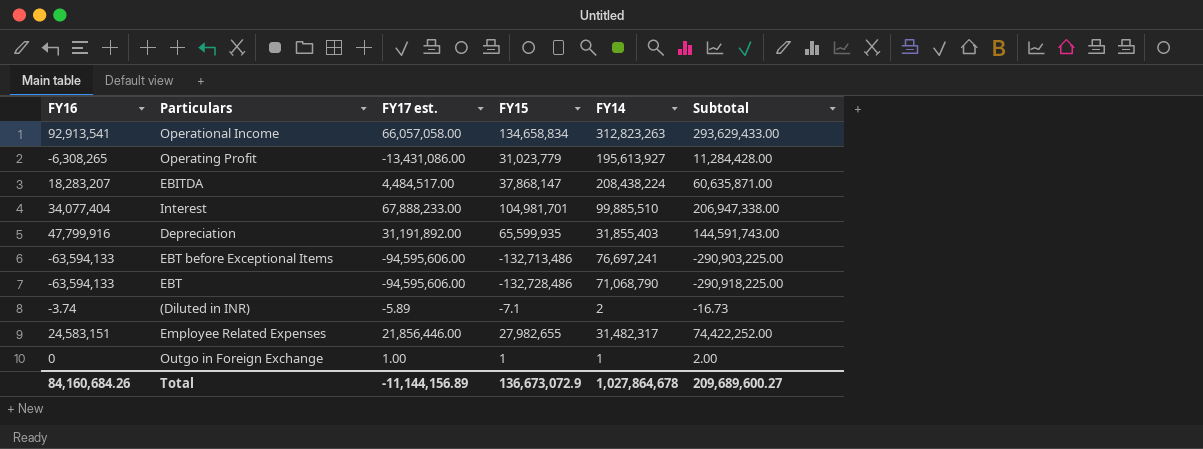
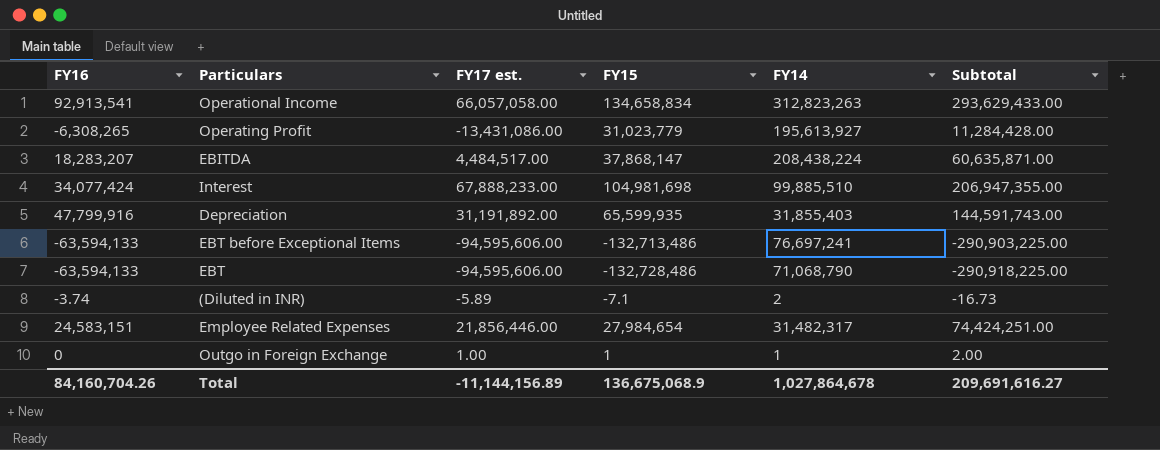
Interest | FY16: 34,077,404 -> 34,077,424
Interest | FY15: 104,981,701 -> 104,981,698
Interest | Subtotal: 206,947,338.00 -> 206,947,355.00
Employee Related Expenses | FY15: 27,982,655 -> 27,984,654
Employee Related Expenses | Subtotal: 74,422,252.00 -> 74,424,251.00
Total | FY16: 84,160,684.26 -> 84,160,704.26
Total | FY15: 136,673,072.9 -> 136,675,068.9
Total | Subtotal: 209,689,600.27 -> 209,691,616.27

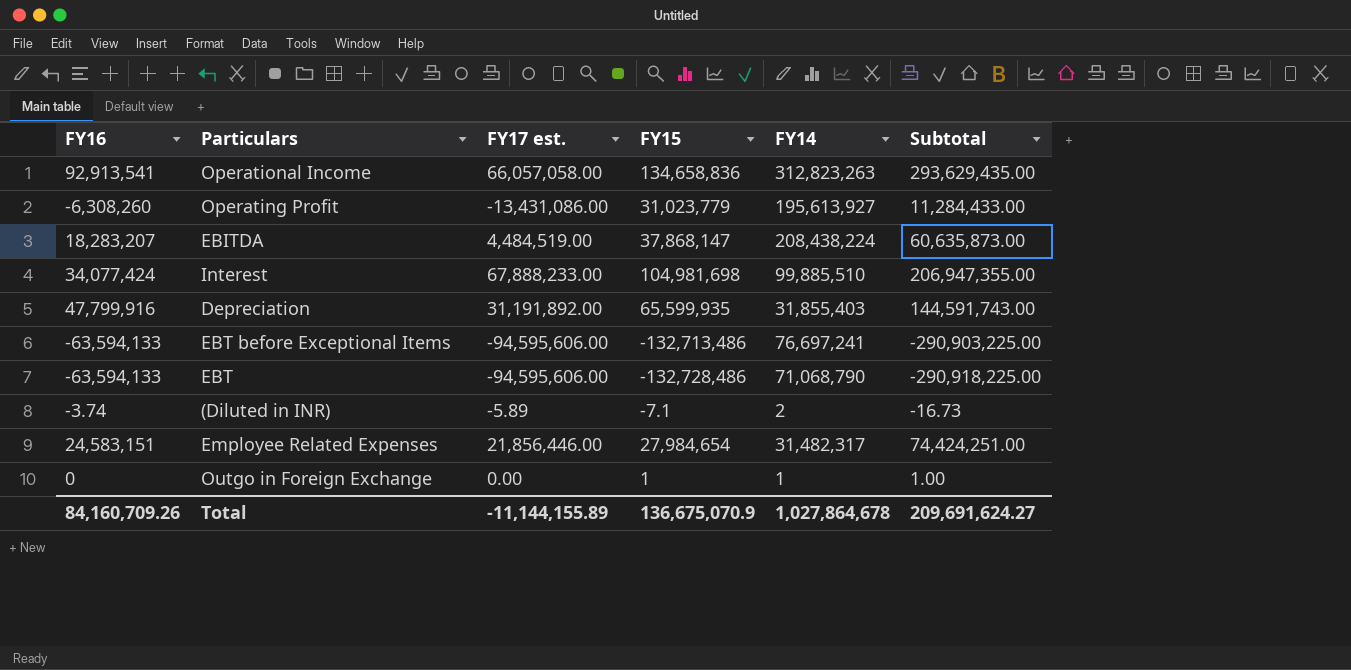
Operational Income | FY15: 134,658,834 -> 134,658,836
Operational Income | Subtotal: 293,629,433.00 -> 293,629,435.00
Operating Profit | FY16: -6,308,265 -> -6,308,260
Operating Profit | Subtotal: 11,284,428.00 -> 11,284,433.00
EBITDA | FY17 est.: 4,484,517.00 -> 4,484,519.00
EBITDA | Subtotal: 60,635,871.00 -> 60,635,873.00
Outgo in Foreign Exchange | FY17 est.: 1.00 -> 0.00
Outgo in Foreign Exchange | Subtotal: 2.00 -> 1.00
Total | FY16: 84,160,704.26 -> 84,160,709.26
Total | FY17 est.: -11,144,156.89 -> -11,144,155.89
Total | FY15: 136,675,068.9 -> 136,675,070.9
Total | Subtotal: 209,691,616.27 -> 209,691,624.27

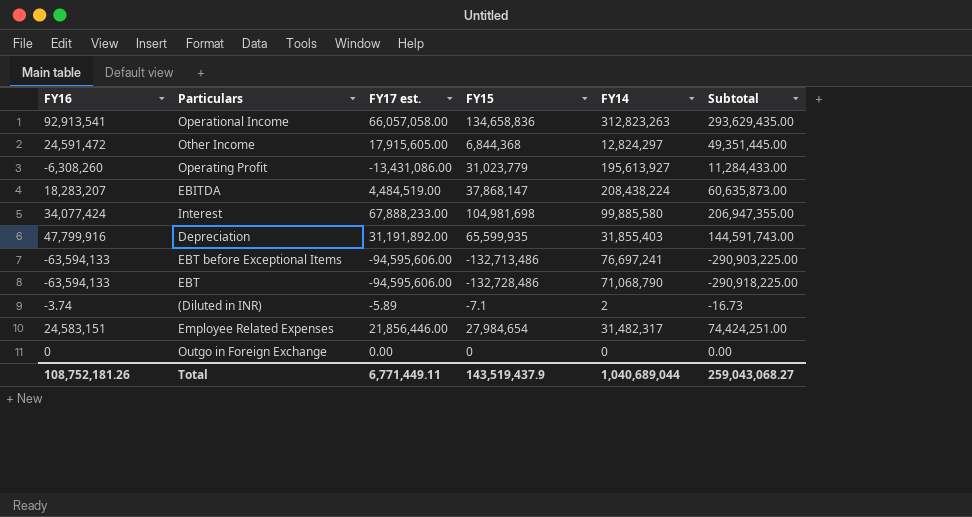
row Other Income: none -> 24,591,472 | 17,915,605.00 | 6,844,368 | 12,824,297 | 49,351,445.00
Interest | FY14: 99,885,510 -> 99,885,580
Outgo in Foreign Exchange | FY15: 1 -> 0
Outgo in Foreign Exchange | FY14: 1 -> 0
Outgo in Foreign Exchange | Subtotal: 1.00 -> 0.00
Total | FY16: 84,160,709.26 -> 108,752,181.26
Total | FY17 est.: -11,144,155.89 -> 6,771,449.11
Total | FY15: 136,675,070.9 -> 143,519,437.9
Total | FY14: 1,027,864,678 -> 1,040,689,044
Total | Subtotal: 209,691,624.27 -> 259,043,068.27

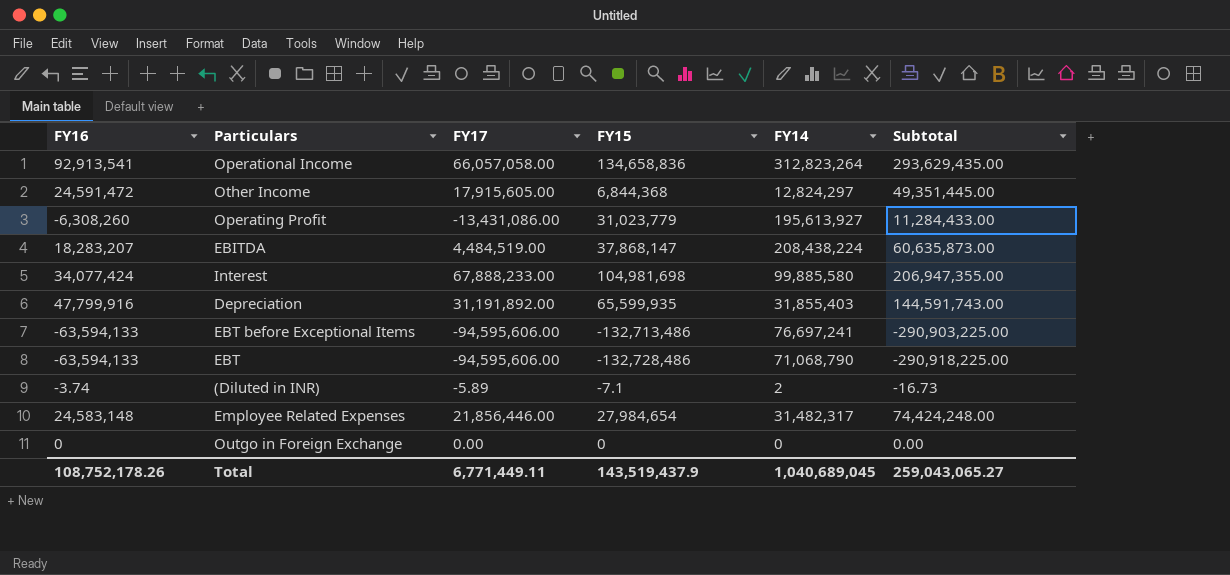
column name: FY17 est. -> FY17
Operational Income | FY14: 312,823,263 -> 312,823,264
Employee Related Expenses | FY16: 24,583,151 -> 24,583,148
Employee Related Expenses | Subtotal: 74,424,251.00 -> 74,424,248.00
Total | FY16: 108,752,181.26 -> 108,752,178.26
Total | FY14: 1,040,689,044 -> 1,040,689,045
Total | Subtotal: 259,043,068.27 -> 259,043,065.27

